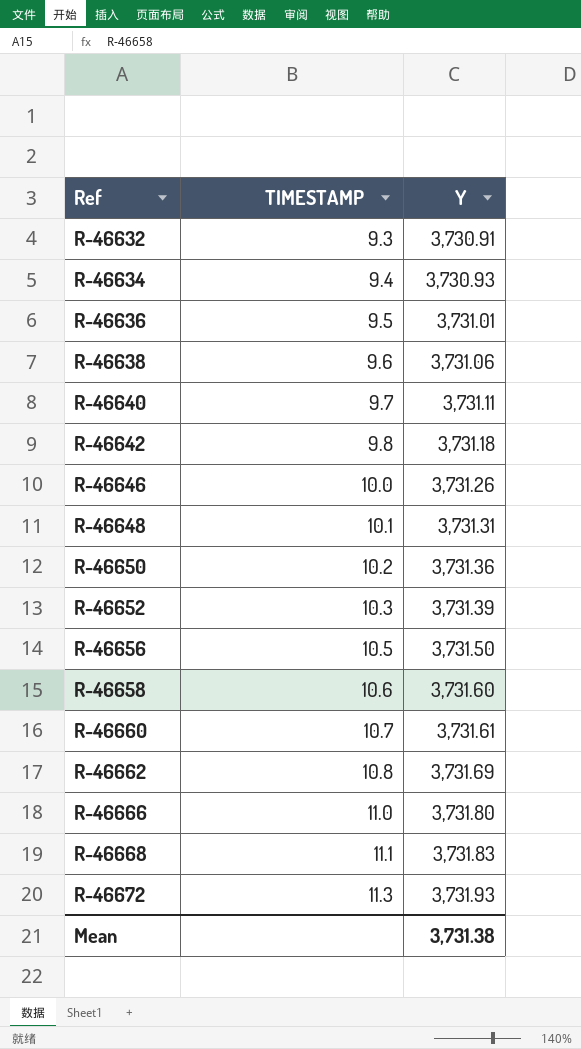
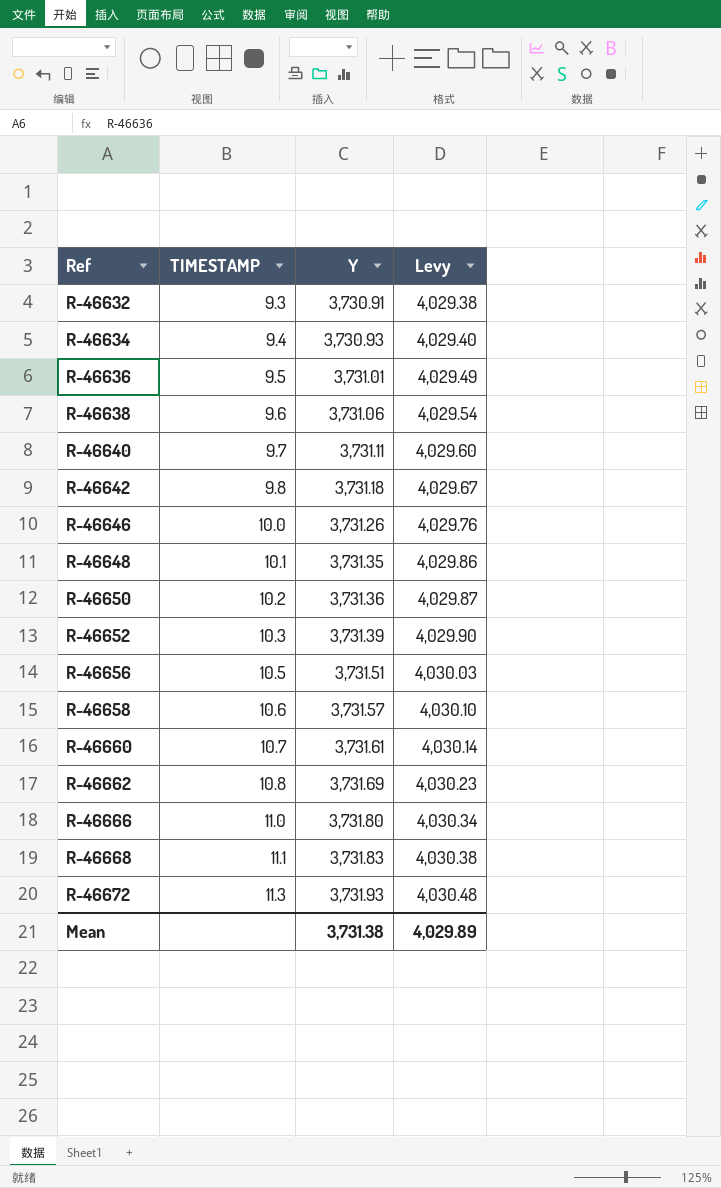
column Levy | formula: none -> [Y] * 1.08
R-46648 | Y: 3,731.31 -> 3,731.35
R-46656 | Y: 3,731.50 -> 3,731.51
R-46658 | Y: 3,731.60 -> 3,731.57

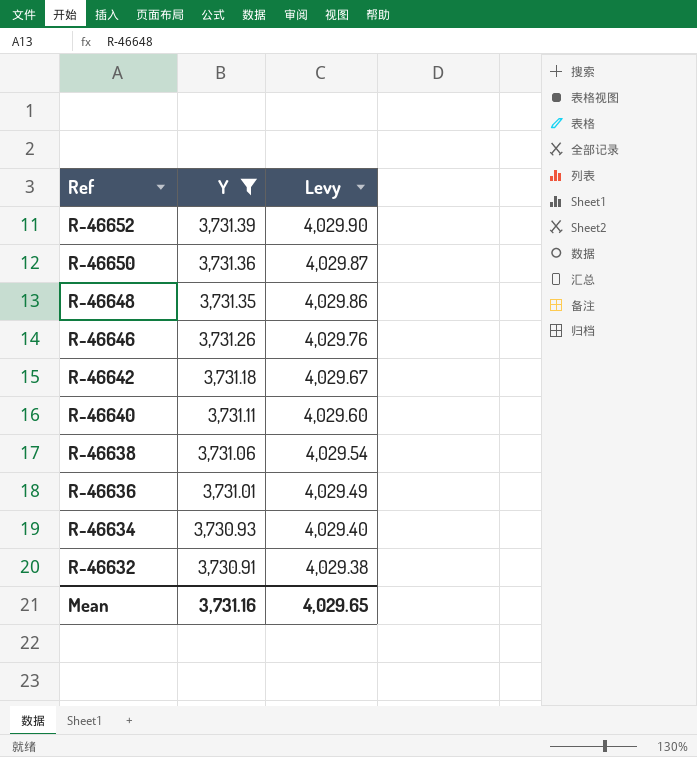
filter: none -> Y <= 3,731.39
row order: Ref ascending -> Ref descending
column TIMESTAMP | position: 2 -> none
Mean | Y: 3,731.38 -> 3,731.16
Mean | Levy: 4,029.89 -> 4,029.65

